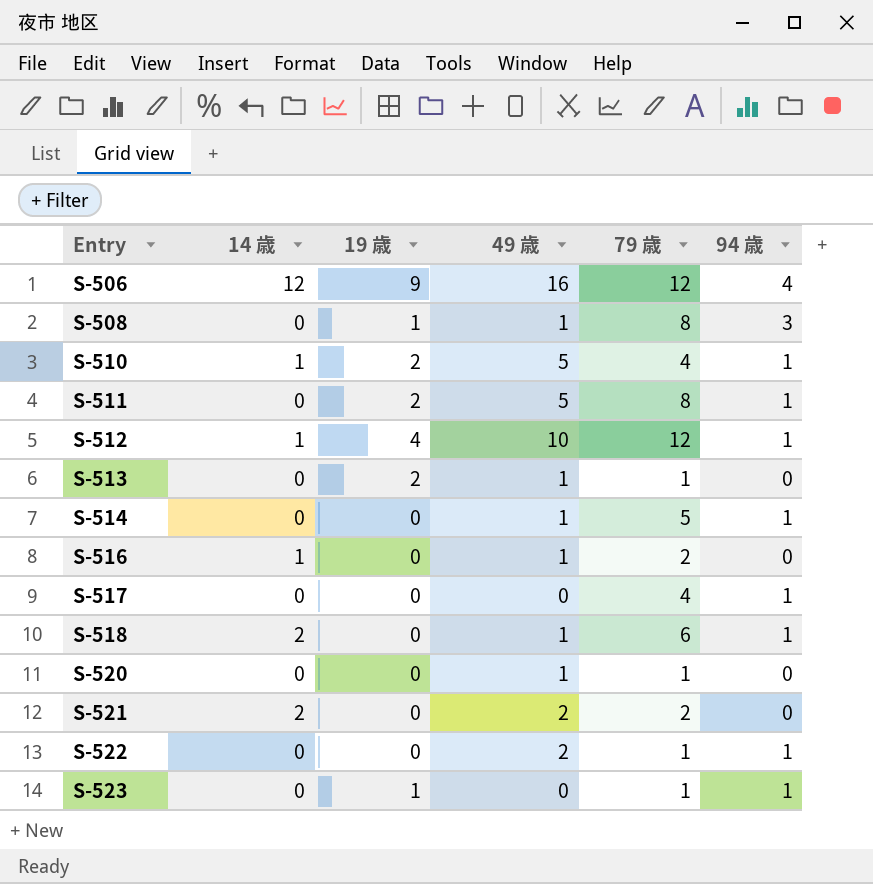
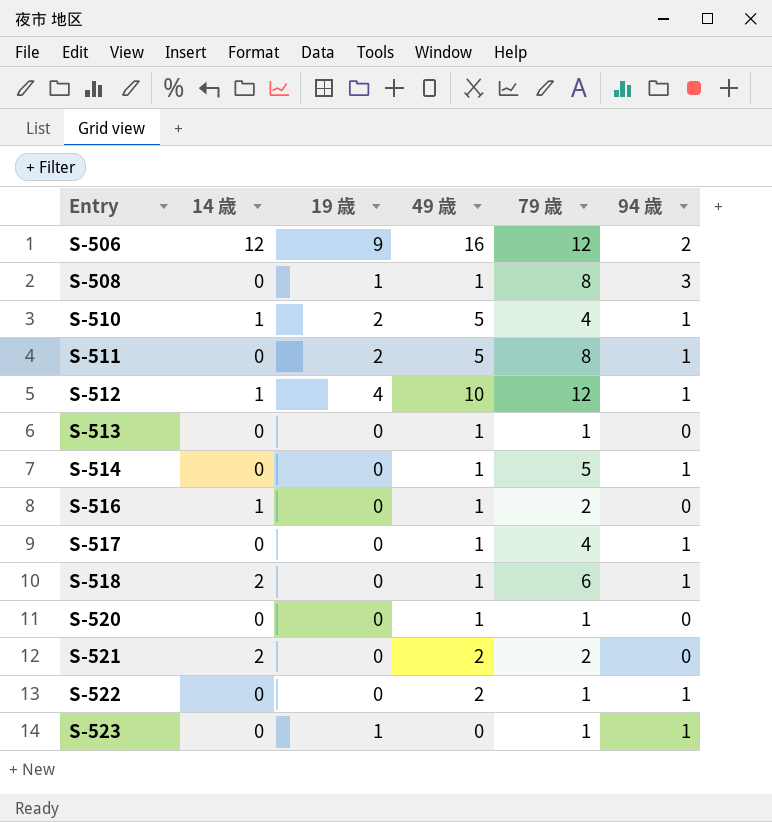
S-506 | 94 歳: 4 -> 2
S-513 | 19 歳: 2 -> 0
S-517 | 49 歳: 0 -> 1

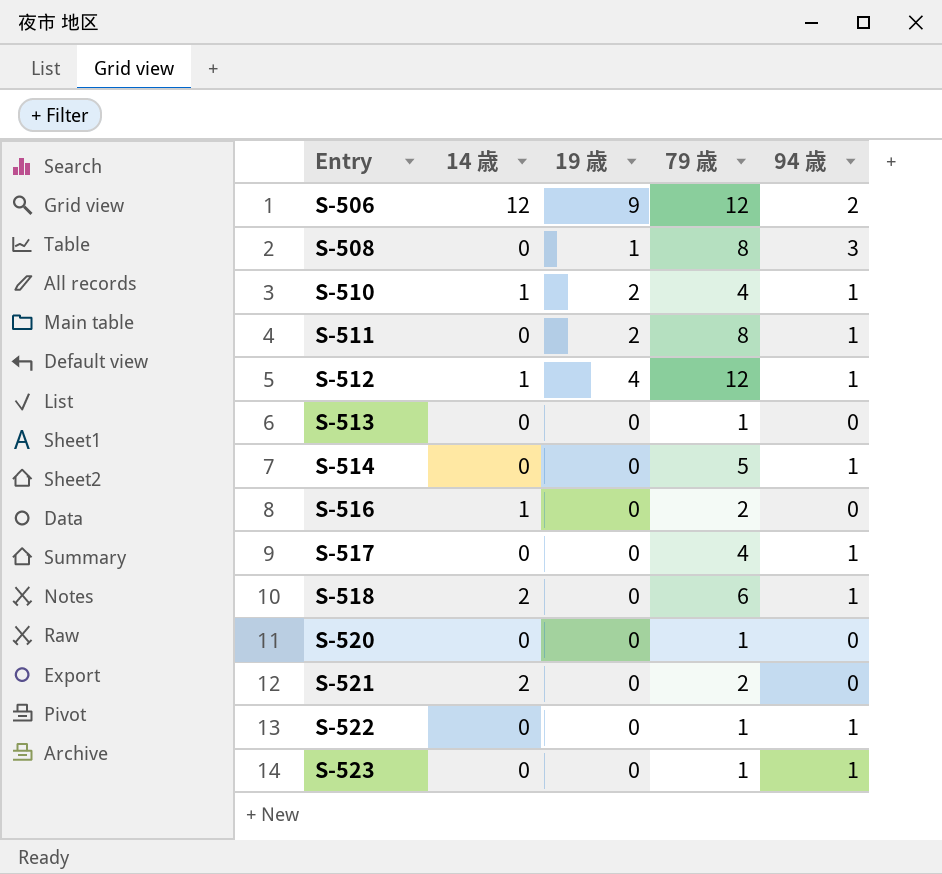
column 49 歳 | position: 4 -> none
S-523 | 19 歳: 1 -> 0

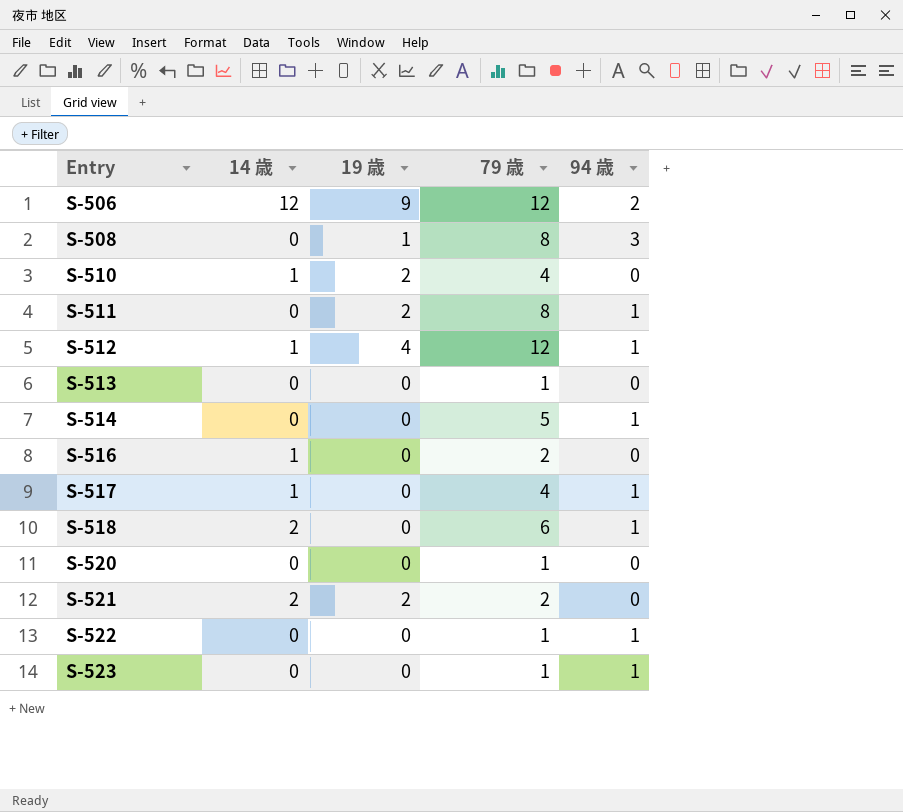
S-510 | 94 歳: 1 -> 0
S-517 | 14 歳: 0 -> 1
S-521 | 19 歳: 0 -> 2

